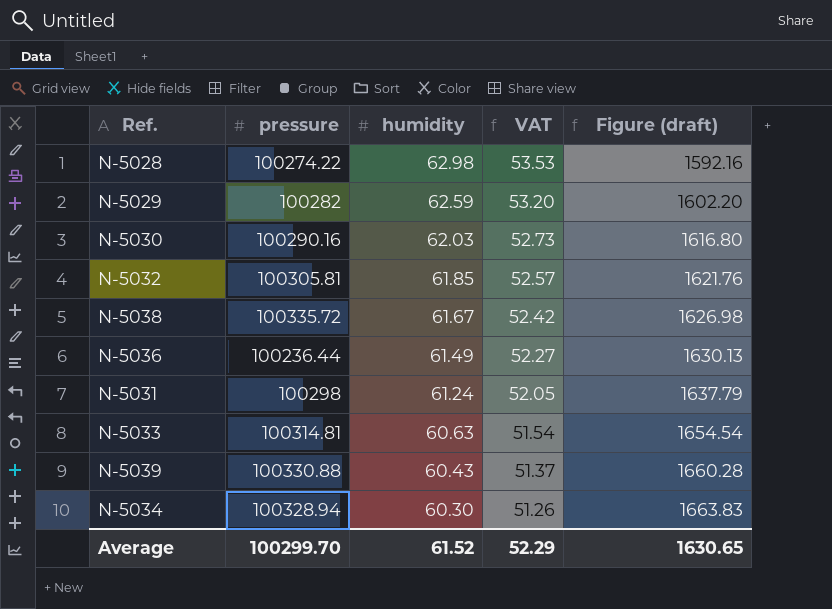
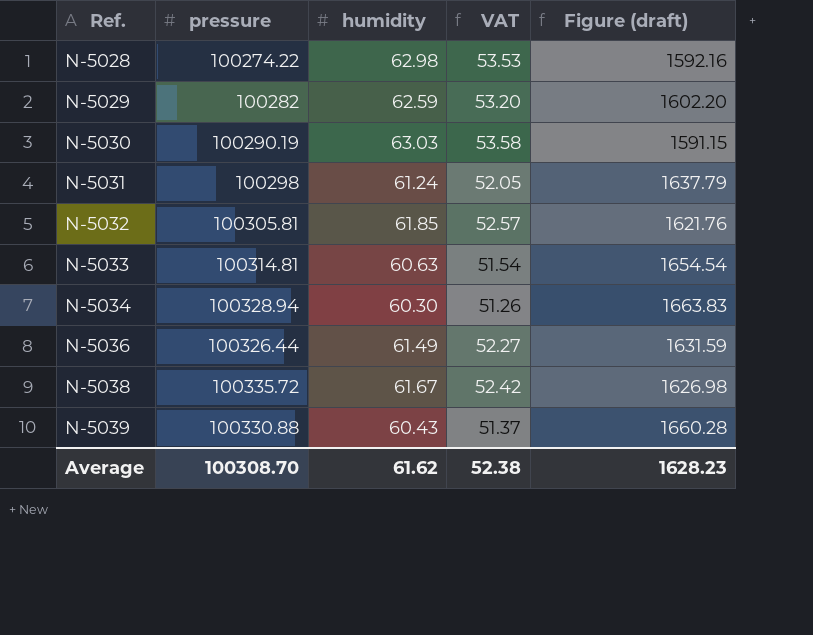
row order: humidity descending -> Ref. ascending
N-5030 | pressure: 100290.16 -> 100290.19
N-5030 | humidity: 62.03 -> 63.03
N-5030 | VAT: 52.73 -> 53.58
N-5030 | Figure (draft): 1616.80 -> 1591.15
N-5036 | pressure: 100236.44 -> 100326.44
N-5036 | Figure (draft): 1630.13 -> 1631.59
Average | pressure: 100299.70 -> 100308.70
Average | humidity: 61.52 -> 61.62
Average | VAT: 52.29 -> 52.38
Average | Figure (draft): 1630.65 -> 1628.23

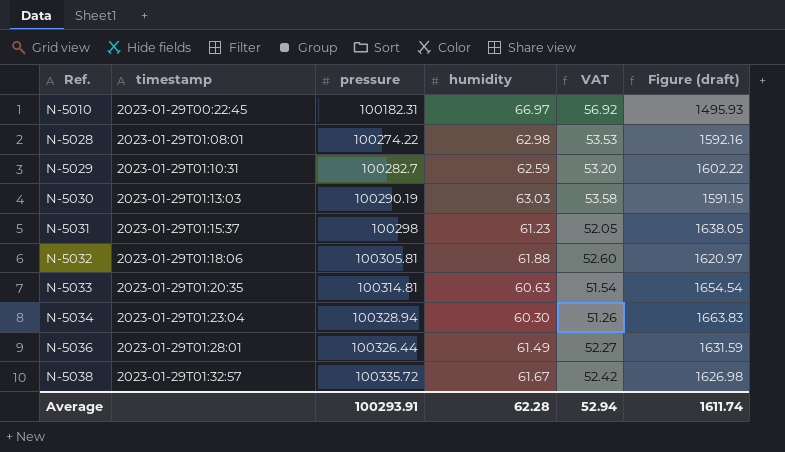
column timestamp | position: none -> 2
row N-5039: 100330.88 | 60.43 | 51.37 | 1660.28 -> none
row N-5010: none -> 2023-01-29T00:22:45 | 100182.31 | 66.97 | 56.92 | 1495.93
N-5029 | pressure: 100282 -> 100282.7
N-5029 | Figure (draft): 1602.20 -> 1602.22
N-5031 | humidity: 61.24 -> 61.23
N-5031 | Figure (draft): 1637.79 -> 1638.05
N-5032 | humidity: 61.85 -> 61.88
N-5032 | VAT: 52.57 -> 52.60
N-5032 | Figure (draft): 1621.76 -> 1620.97
Average | pressure: 100308.70 -> 100293.91
Average | humidity: 61.62 -> 62.28
Average | VAT: 52.38 -> 52.94
Average | Figure (draft): 1628.23 -> 1611.74

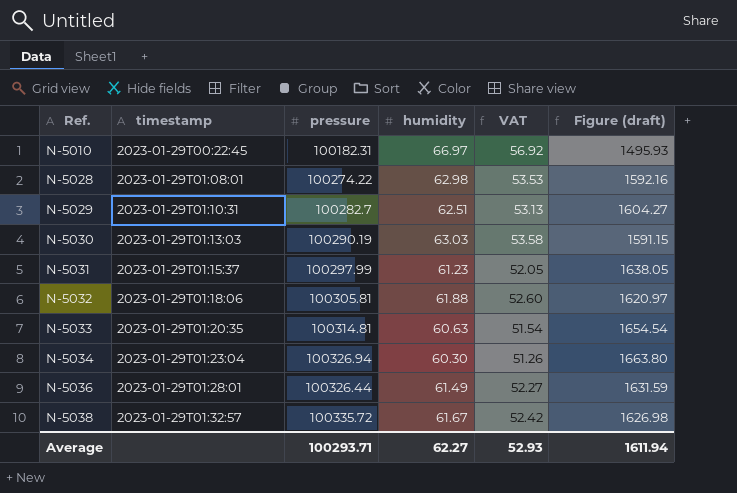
N-5029 | humidity: 62.59 -> 62.51
N-5029 | VAT: 53.20 -> 53.13
N-5029 | Figure (draft): 1602.22 -> 1604.27
N-5031 | pressure: 100298 -> 100297.99
N-5034 | pressure: 100328.94 -> 100326.94
N-5034 | Figure (draft): 1663.83 -> 1663.80
Average | pressure: 100293.91 -> 100293.71
Average | humidity: 62.28 -> 62.27
Average | VAT: 52.94 -> 52.93
Average | Figure (draft): 1611.74 -> 1611.94

